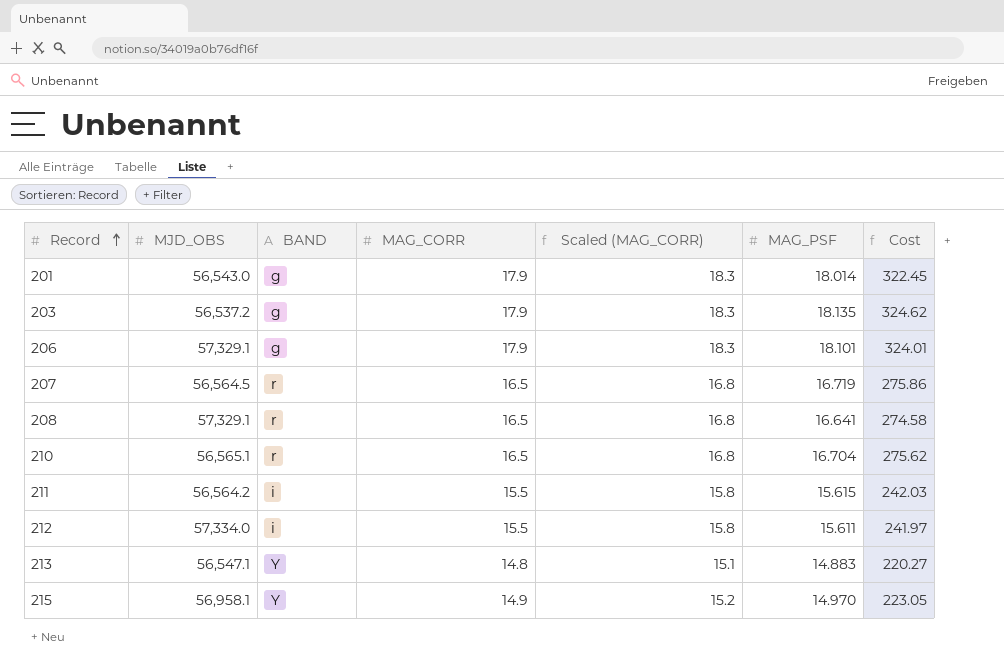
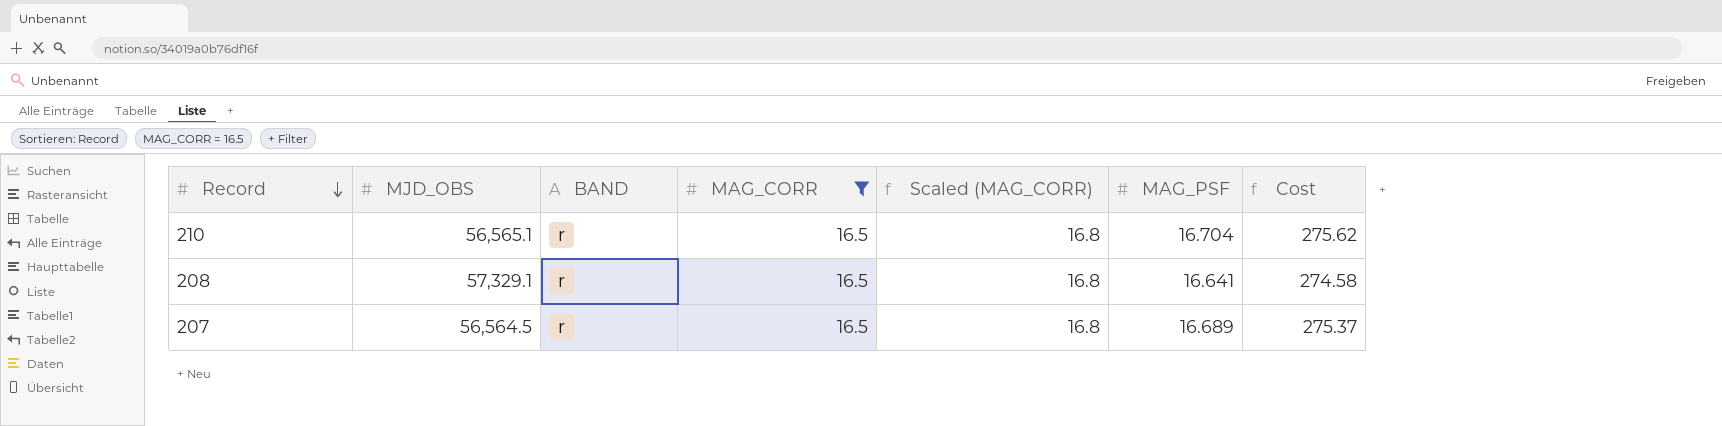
filter: none -> MAG_CORR = 16.5
row order: Record ascending -> Record descending
207 | MAG_PSF: 16.719 -> 16.689
207 | Cost: 275.86 -> 275.37

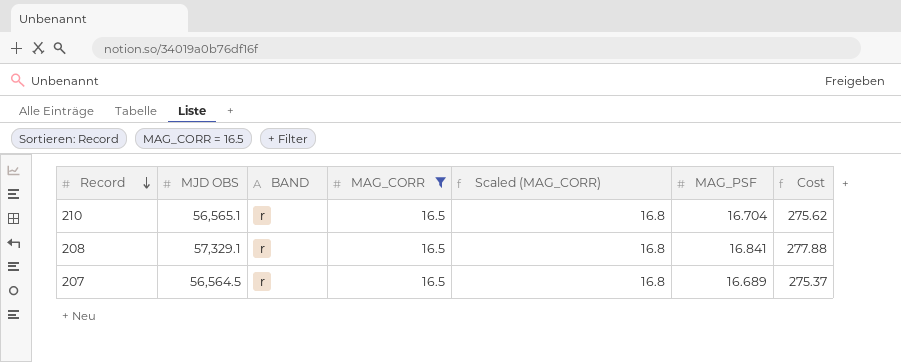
column name: MJD_OBS -> MJD OBS
208 | MAG_PSF: 16.641 -> 16.841
208 | Cost: 274.58 -> 277.88

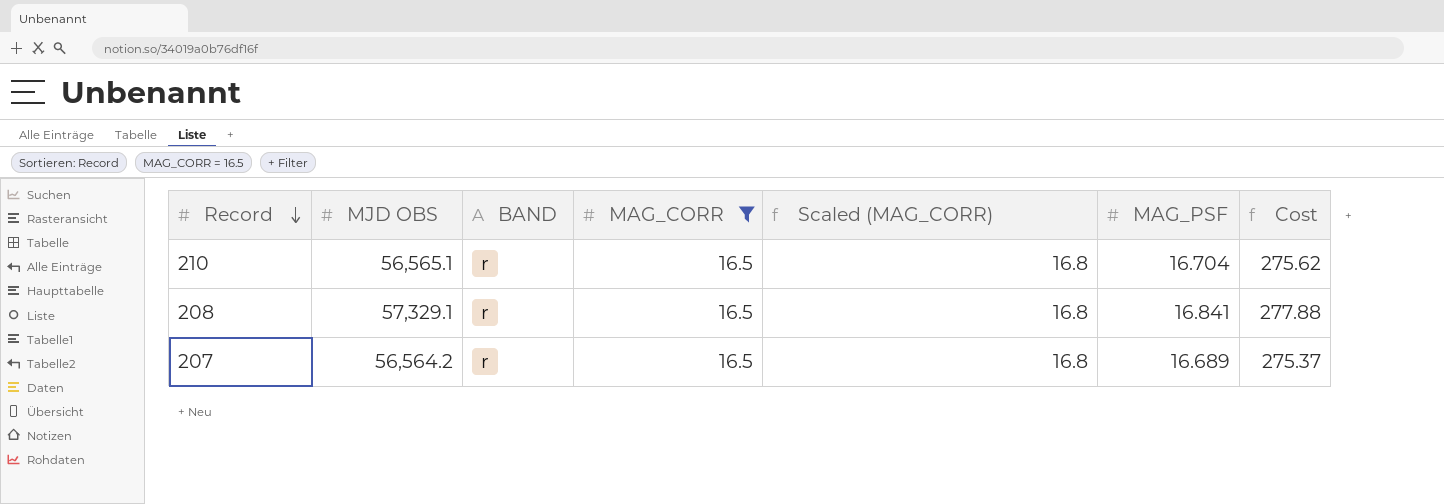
207 | MJD OBS: 56,564.5 -> 56,564.2

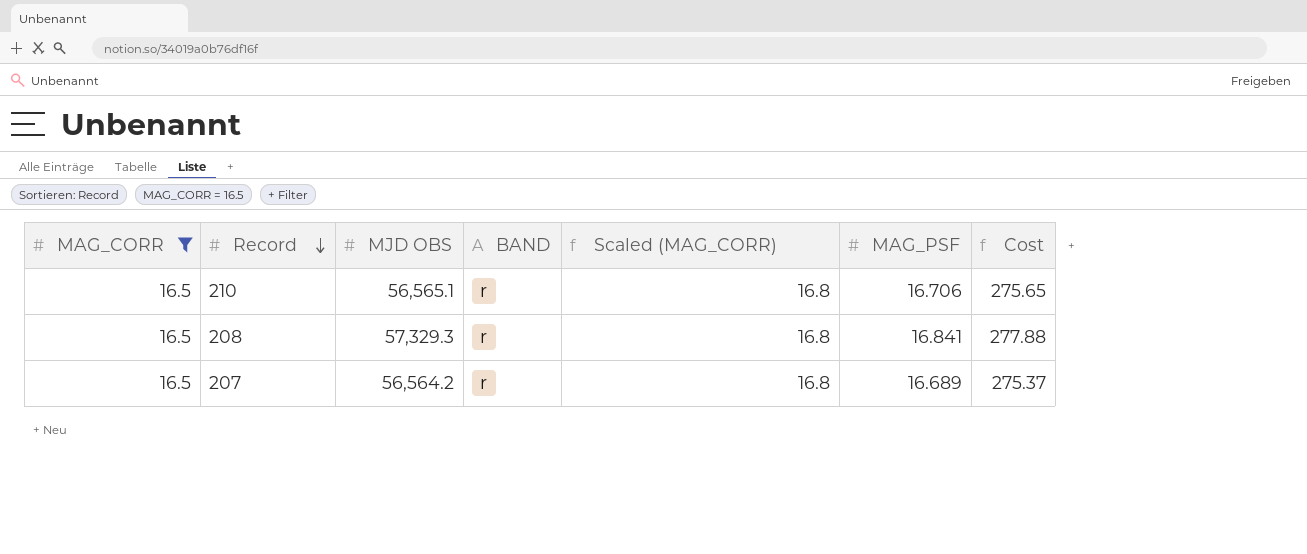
column MAG_CORR | position: 4 -> 1
210 | MAG_PSF: 16.704 -> 16.706
210 | Cost: 275.62 -> 275.65
208 | MJD OBS: 57,329.1 -> 57,329.3

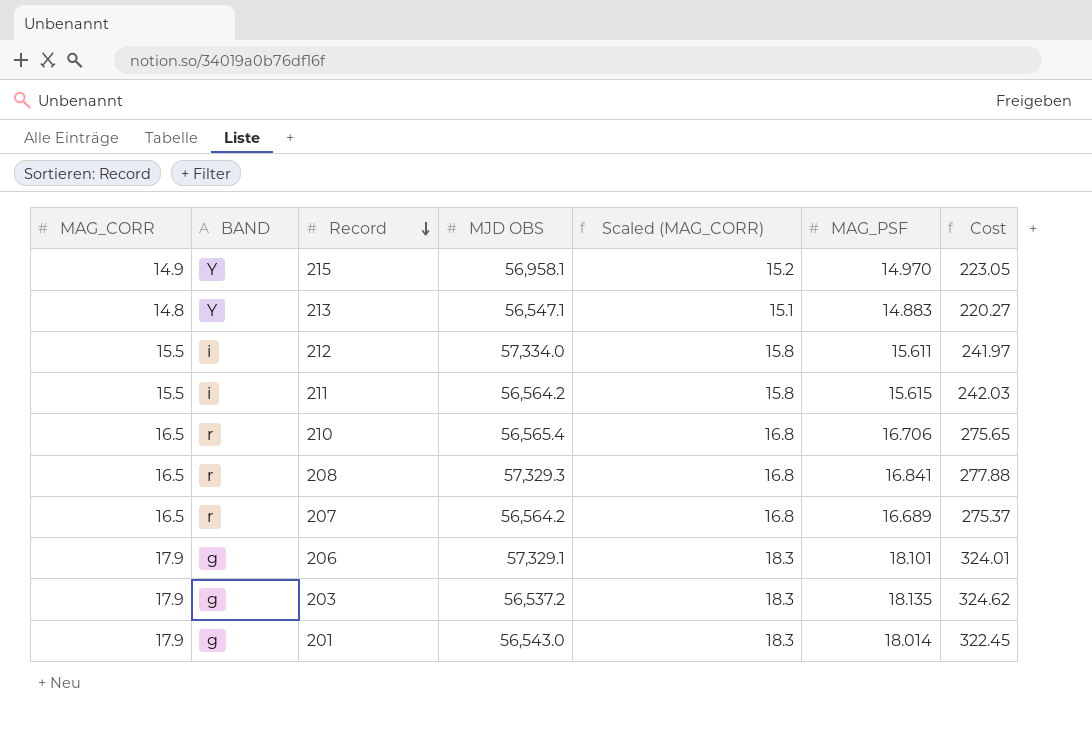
filter: MAG_CORR = 16.5 -> none
column BAND | position: 4 -> 2
210 | MJD OBS: 56,565.1 -> 56,565.4

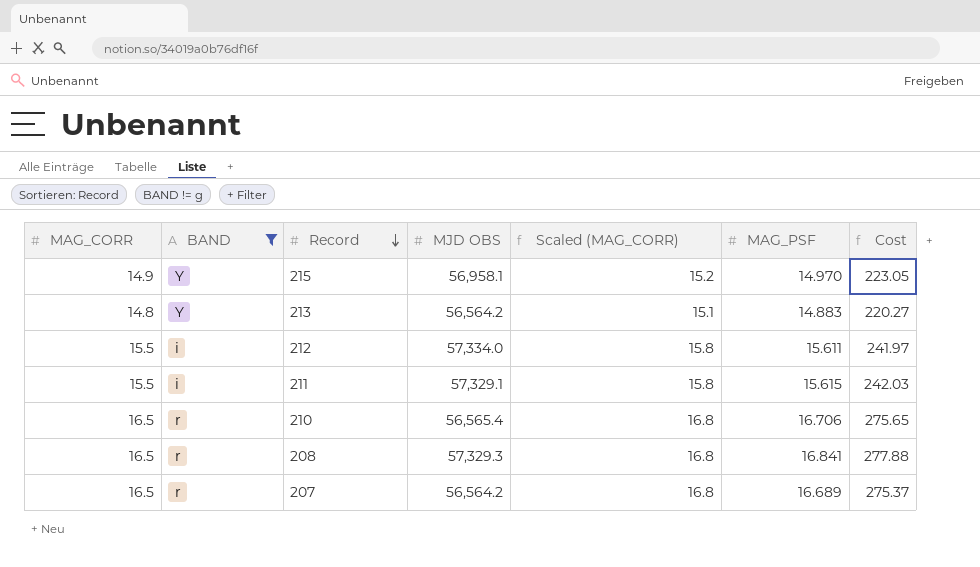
filter: none -> BAND != g
213 | MJD OBS: 56,547.1 -> 56,564.2
211 | MJD OBS: 56,564.2 -> 57,329.1

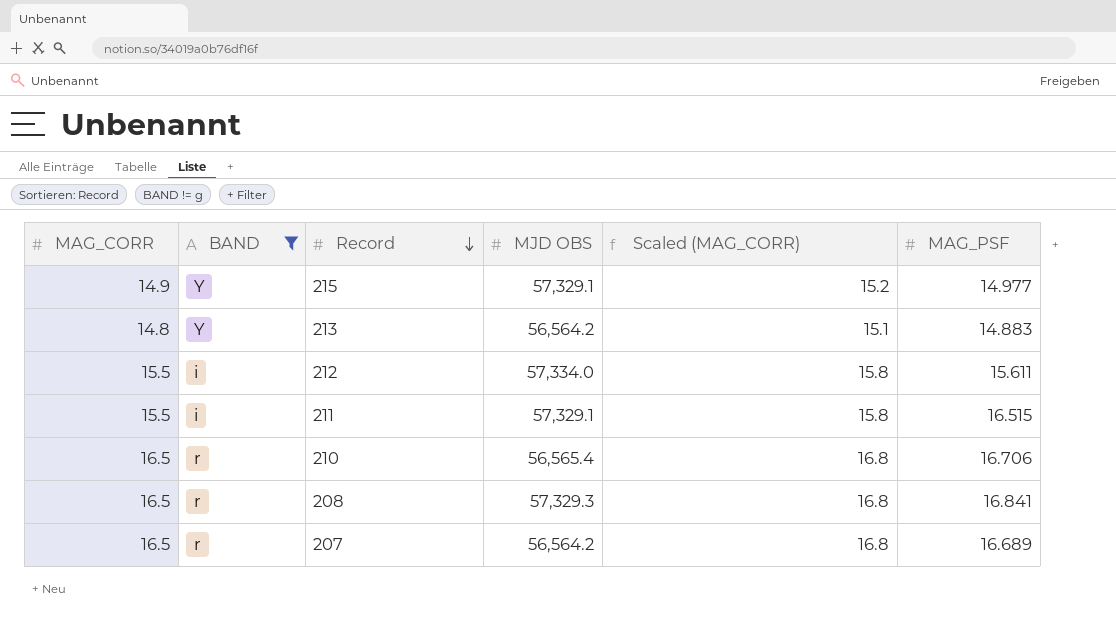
column Cost | formula: [MAG_CORR] * [MAG_PSF] -> none
215 | MJD OBS: 56,958.1 -> 57,329.1
215 | MAG_PSF: 14.970 -> 14.977
211 | MAG_PSF: 15.615 -> 16.515

